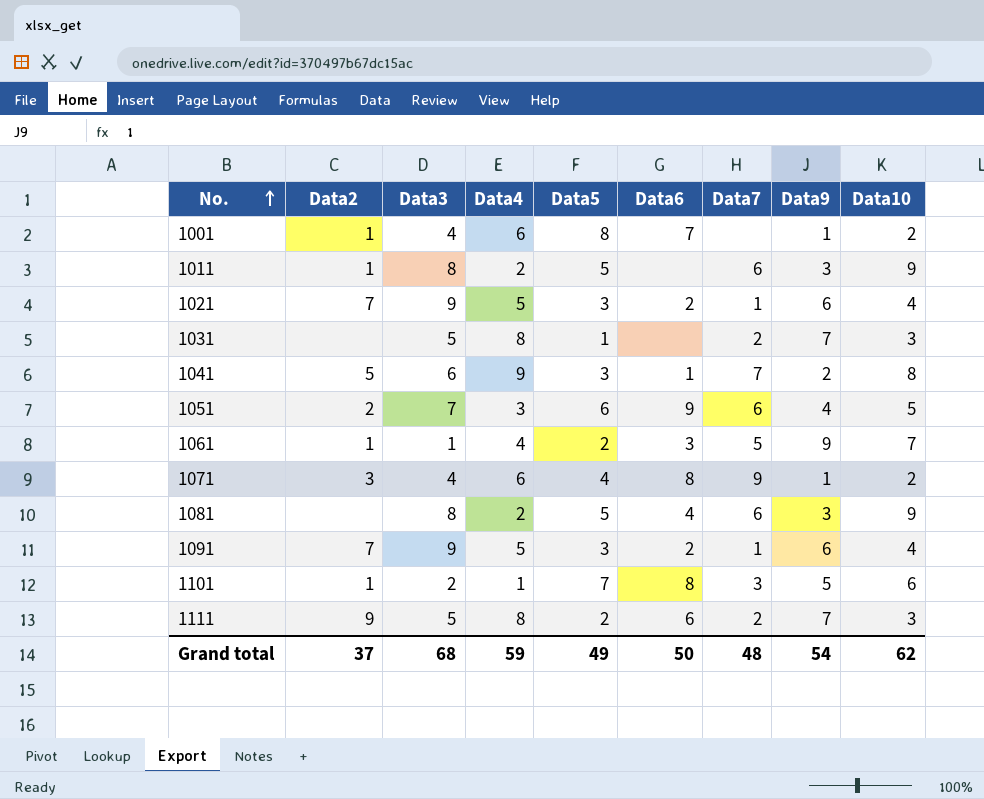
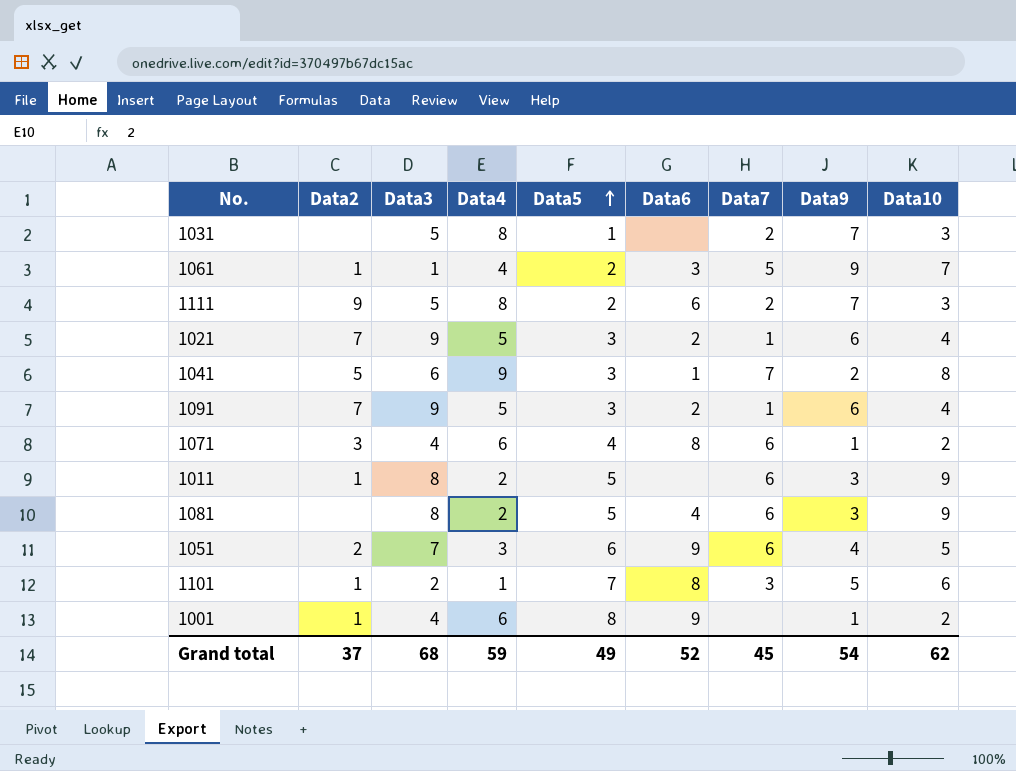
row order: No. ascending -> Data5 ascending
1071 | Data7: 9 -> 6
1001 | Data6: 7 -> 9
Grand total | Data6: 50 -> 52
Grand total | Data7: 48 -> 45

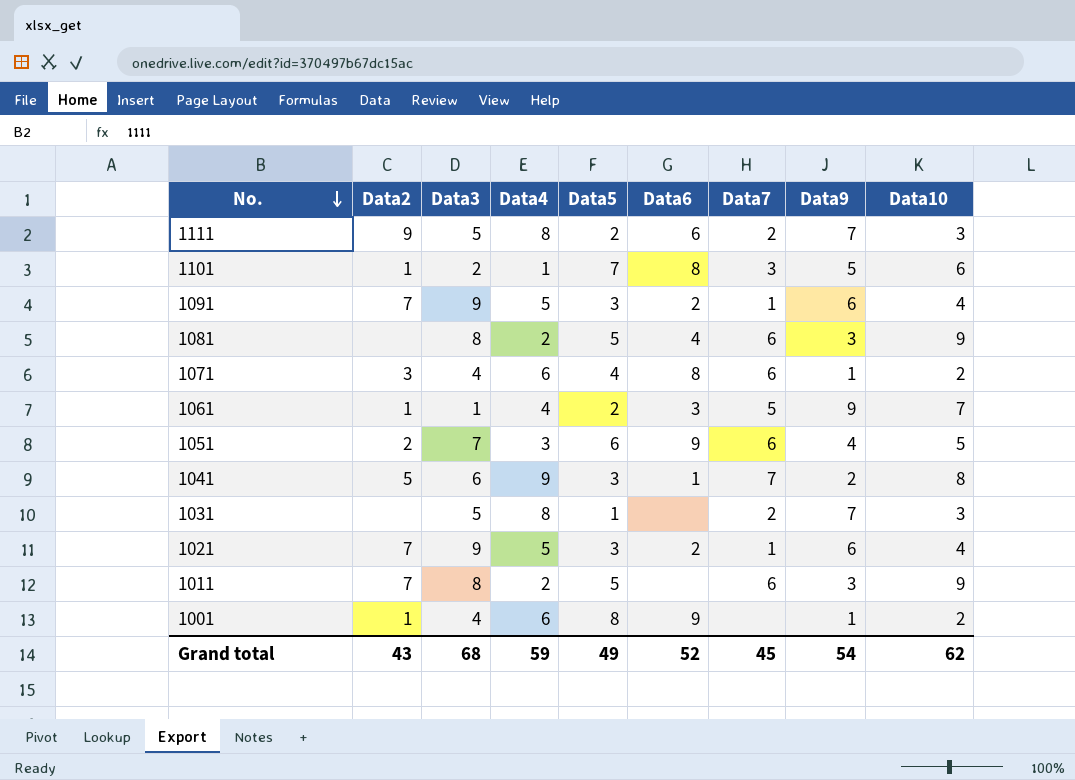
row order: Data5 ascending -> No. descending
1011 | Data2: 1 -> 7
Grand total | Data2: 37 -> 43

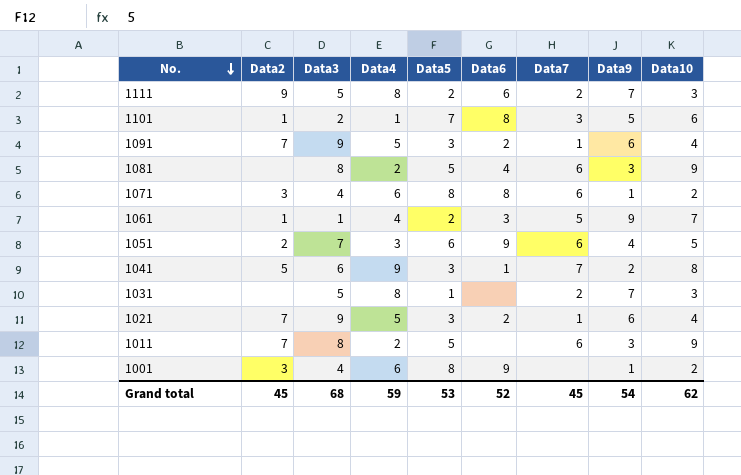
1071 | Data5: 4 -> 8
1001 | Data2: 1 -> 3
Grand total | Data2: 43 -> 45
Grand total | Data5: 49 -> 53

